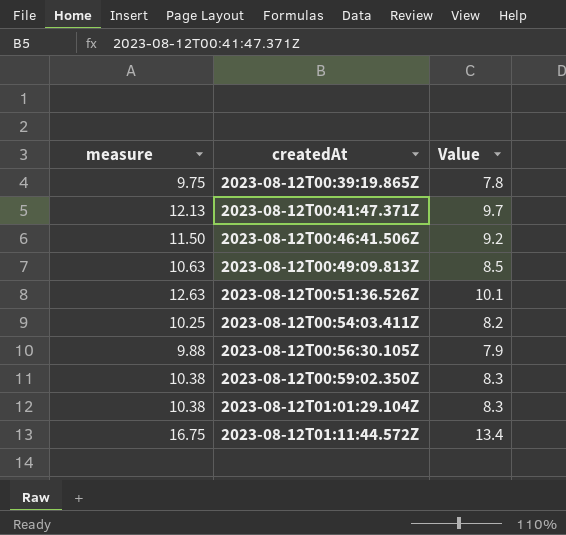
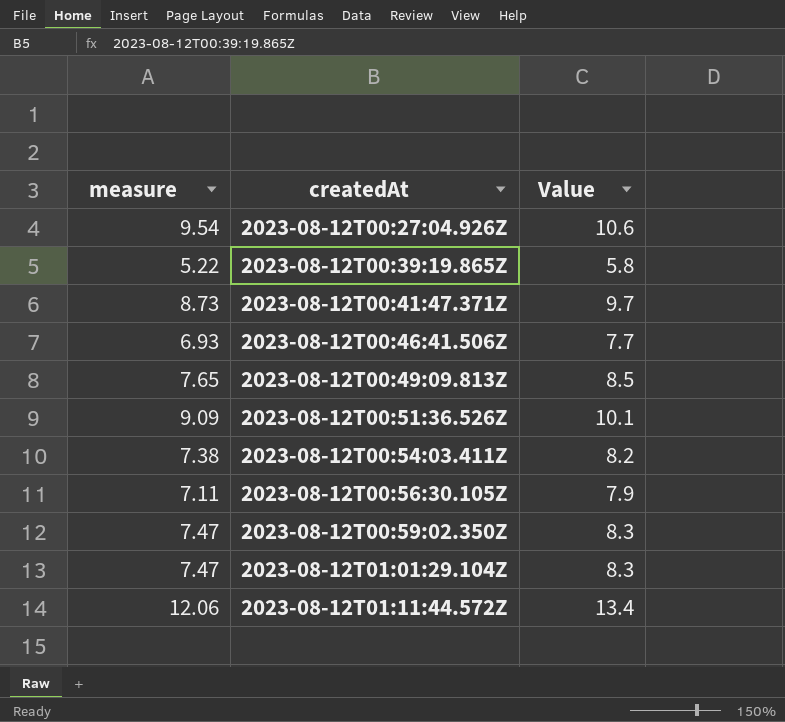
column measure | formula: [Value] * 1.25 -> [Value] * 0.9
row 2023-08-12T00:27:04.926Z: none -> 9.54 | 10.6
2023-08-12T00:39:19.865Z | Value: 7.8 -> 5.8
2023-08-12T00:46:41.506Z | Value: 9.2 -> 7.7

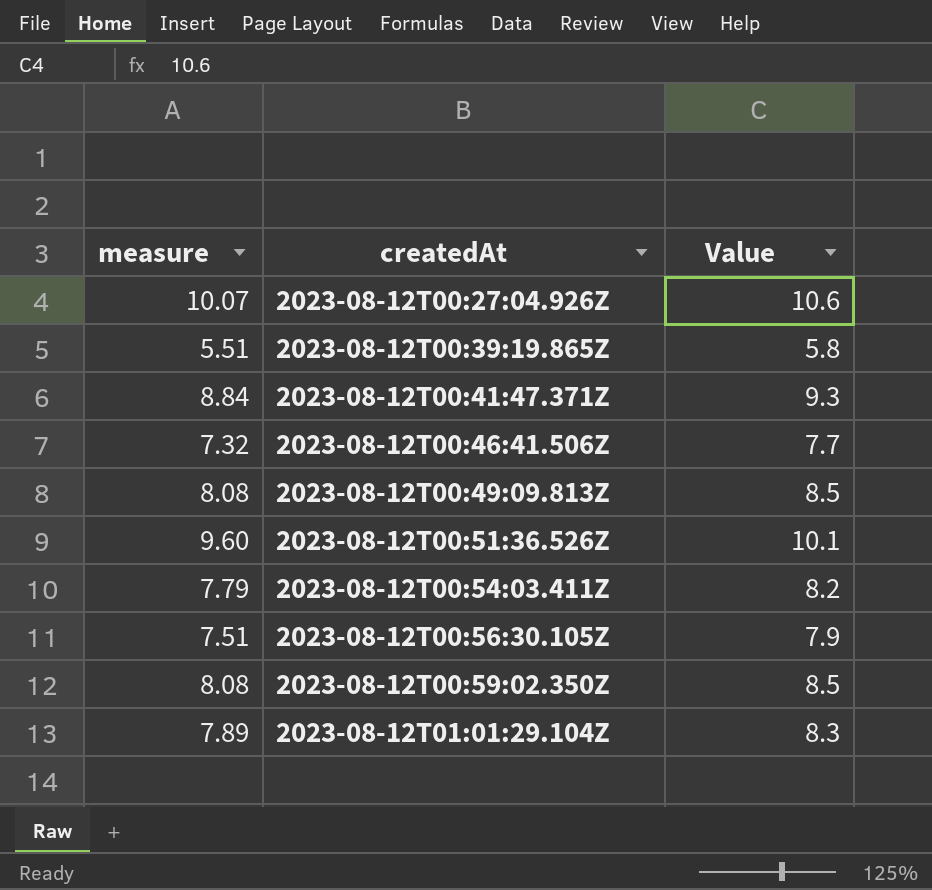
column measure | formula: [Value] * 0.9 -> [Value] * 0.95
row 2023-08-12T01:11:44.572Z: 12.06 | 13.4 -> none
2023-08-12T00:41:47.371Z | Value: 9.7 -> 9.3
2023-08-12T00:59:02.350Z | Value: 8.3 -> 8.5

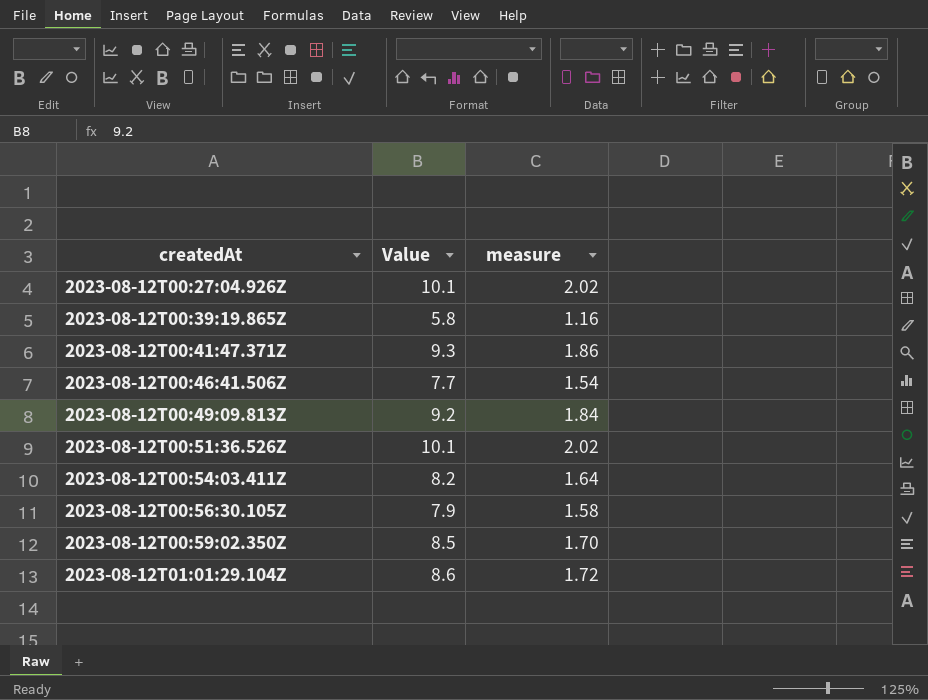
column measure | formula: [Value] * 0.95 -> [Value] * 0.2
column measure | position: 1 -> 3
2023-08-12T00:27:04.926Z | Value: 10.6 -> 10.1
2023-08-12T00:49:09.813Z | Value: 8.5 -> 9.2
2023-08-12T01:01:29.104Z | Value: 8.3 -> 8.6

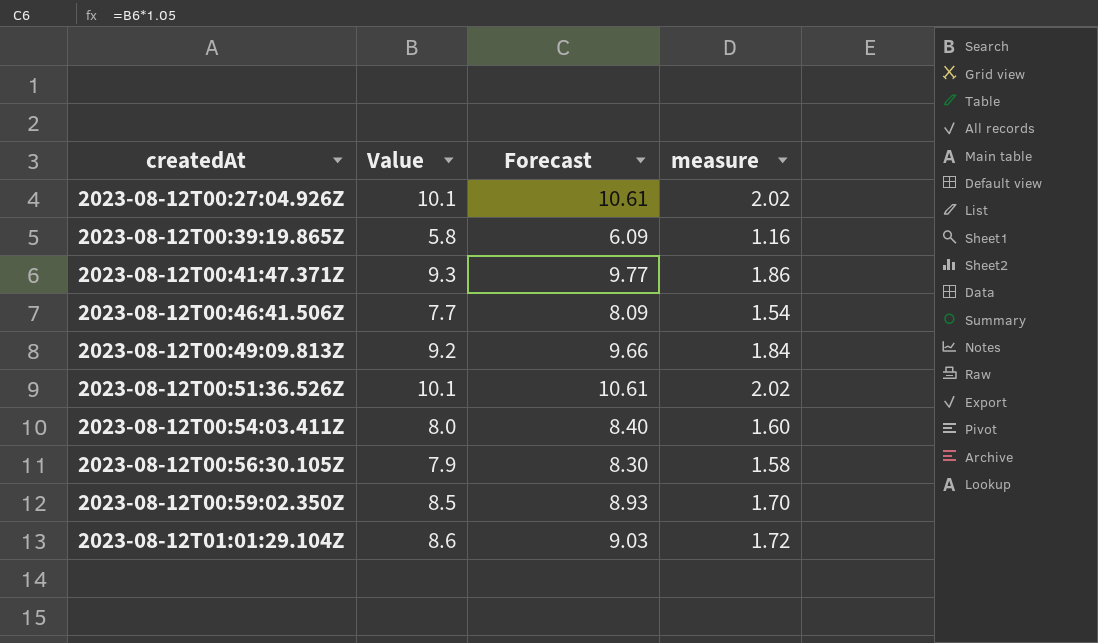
column Forecast | formula: none -> [Value] * 1.05
2023-08-12T00:54:03.411Z | Value: 8.2 -> 8.0
2023-08-12T00:54:03.411Z | measure: 1.64 -> 1.60

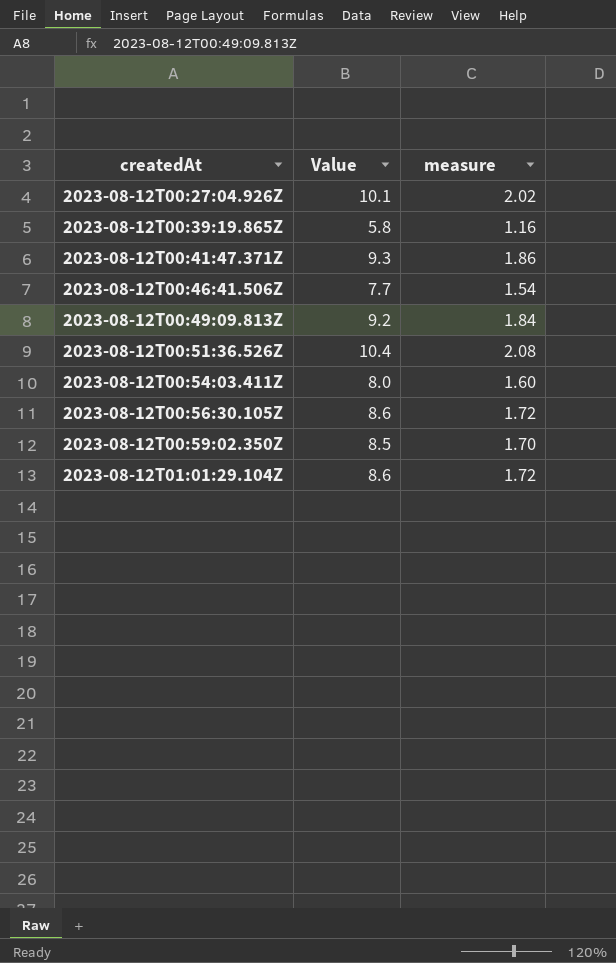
column Forecast | formula: [Value] * 1.05 -> none
2023-08-12T00:51:36.526Z | Value: 10.1 -> 10.4
2023-08-12T00:51:36.526Z | measure: 2.02 -> 2.08
2023-08-12T00:56:30.105Z | Value: 7.9 -> 8.6
2023-08-12T00:56:30.105Z | measure: 1.58 -> 1.72

